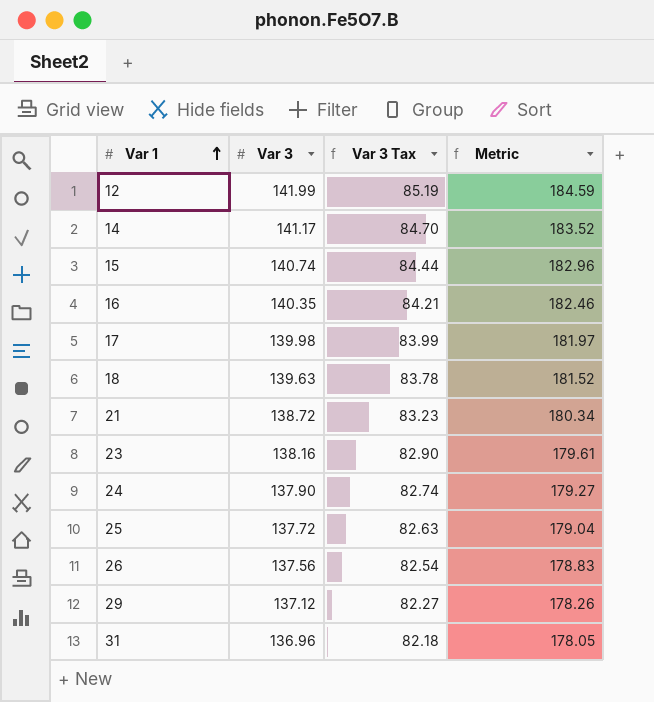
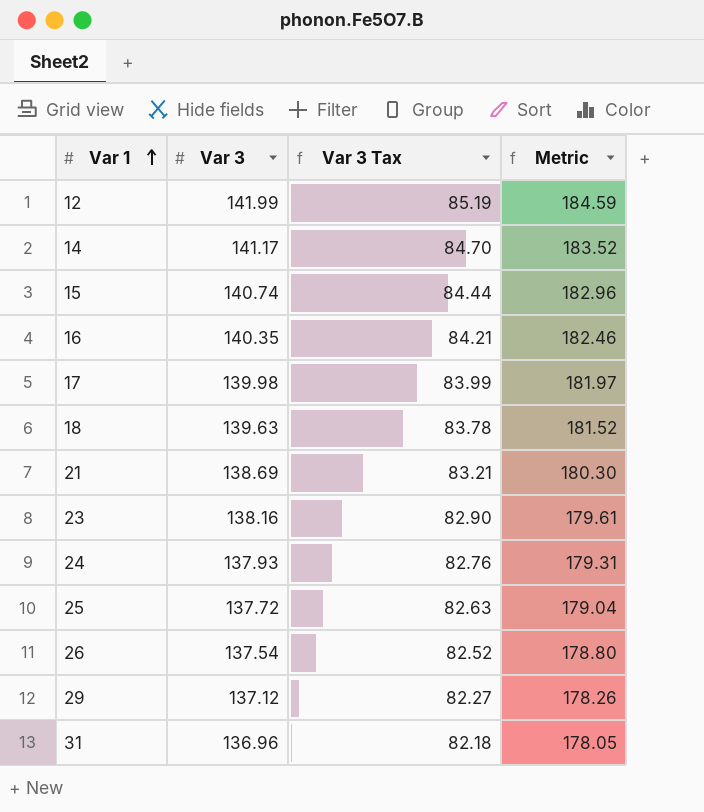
21 | Var 3: 138.72 -> 138.69
21 | Var 3 Tax: 83.23 -> 83.21
21 | Metric: 180.34 -> 180.30
24 | Var 3: 137.90 -> 137.93
24 | Var 3 Tax: 82.74 -> 82.76
24 | Metric: 179.27 -> 179.31
26 | Var 3: 137.56 -> 137.54
26 | Var 3 Tax: 82.54 -> 82.52
26 | Metric: 178.83 -> 178.80

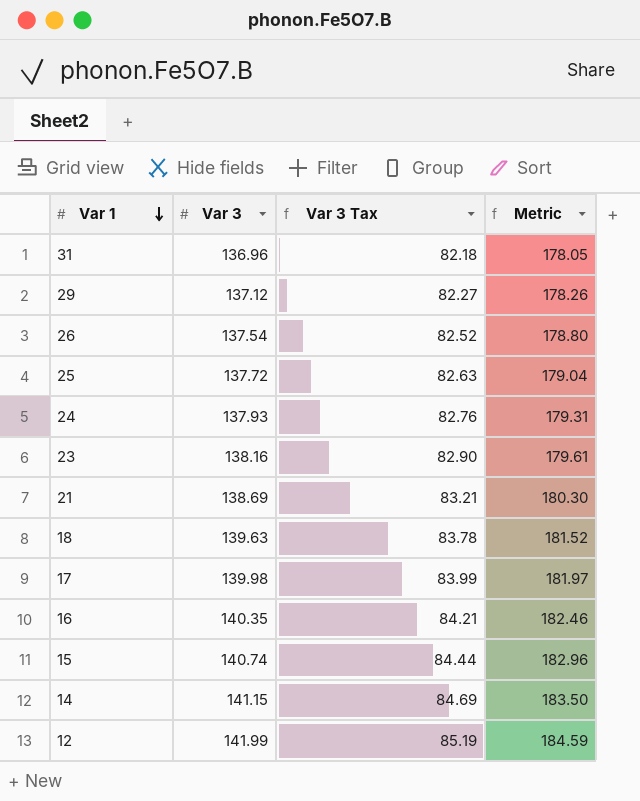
row order: Var 1 ascending -> Var 1 descending
14 | Var 3: 141.17 -> 141.15
14 | Var 3 Tax: 84.70 -> 84.69
14 | Metric: 183.52 -> 183.50

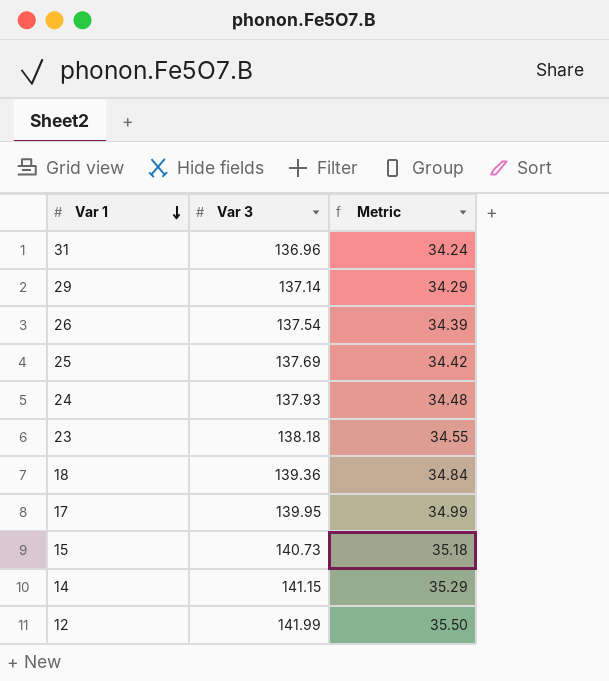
column Var 3 Tax | formula: [Var 3] * 0.6 -> none
column Metric | formula: [Var 3] * 1.3 -> [Var 3] * 0.25
row 21: 138.69 | 83.21 | 180.30 -> none
row 16: 140.35 | 84.21 | 182.46 -> none
29 | Var 3: 137.12 -> 137.14
25 | Var 3: 137.72 -> 137.69
23 | Var 3: 138.16 -> 138.18
18 | Var 3: 139.63 -> 139.36
17 | Var 3: 139.98 -> 139.95
15 | Var 3: 140.74 -> 140.73

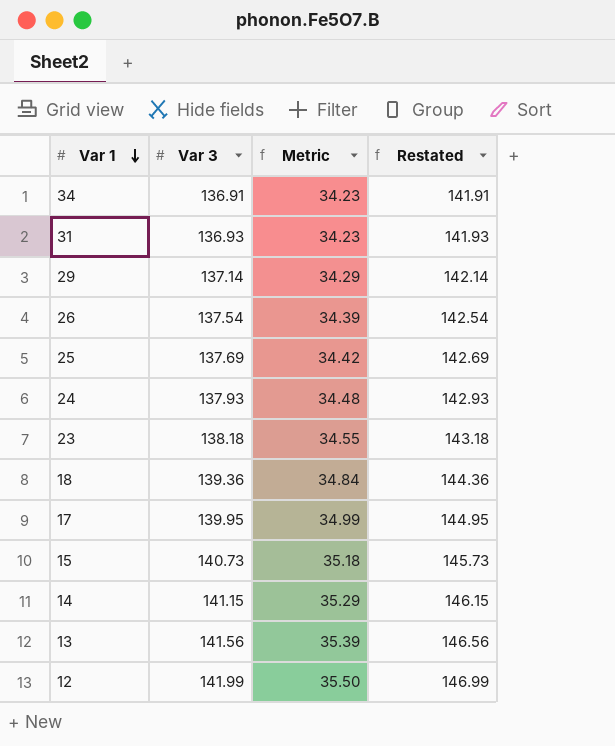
column Restated | formula: none -> [Var 3] + 5
row 34: none -> 136.91 | 34.23 | 141.91
31 | Var 3: 136.96 -> 136.93
31 | Metric: 34.24 -> 34.23
row 13: none -> 141.56 | 35.39 | 146.56

